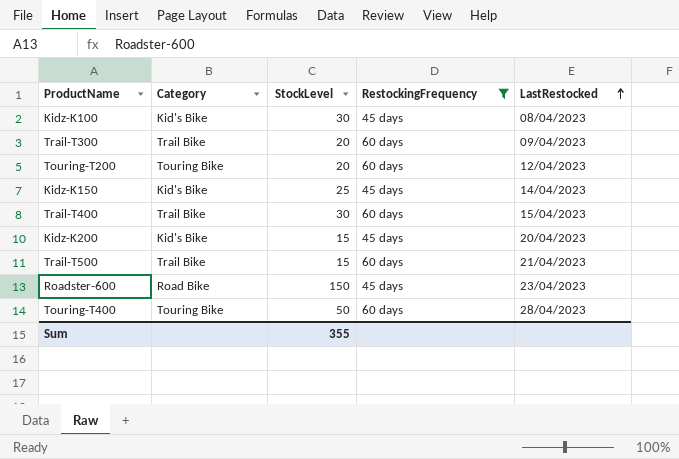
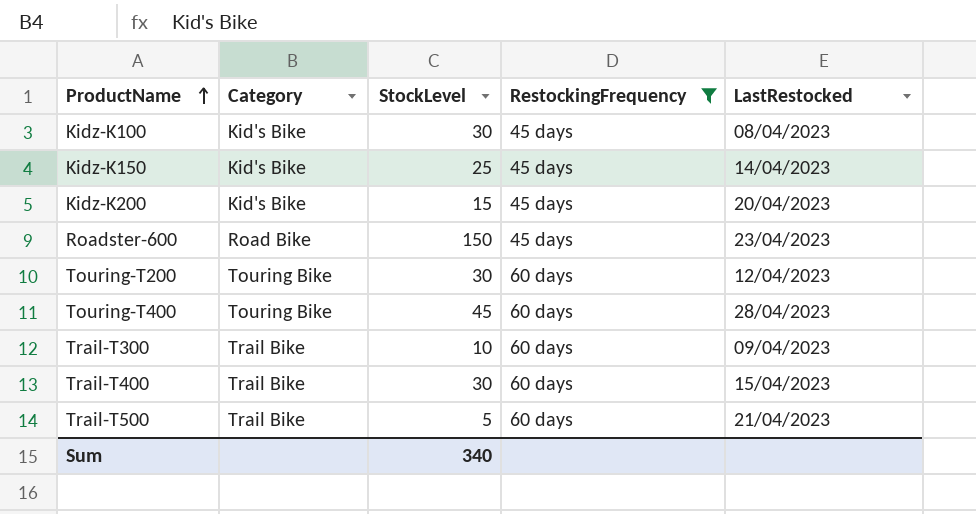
row order: LastRestocked ascending -> ProductName ascending
Touring-T200 | StockLevel: 20 -> 30
Touring-T400 | StockLevel: 50 -> 45
Trail-T300 | StockLevel: 20 -> 10
Trail-T500 | StockLevel: 15 -> 5
Sum | StockLevel: 355 -> 340

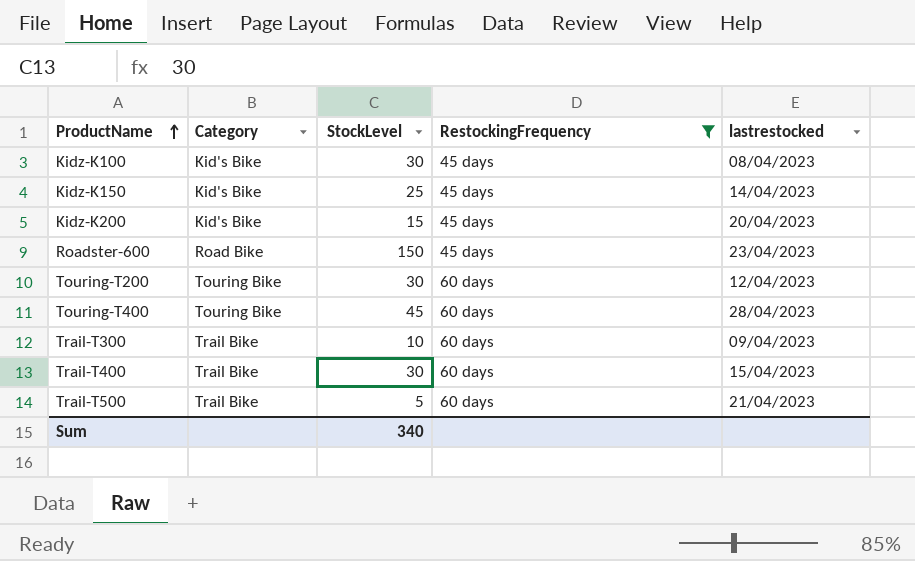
column name: LastRestocked -> lastrestocked

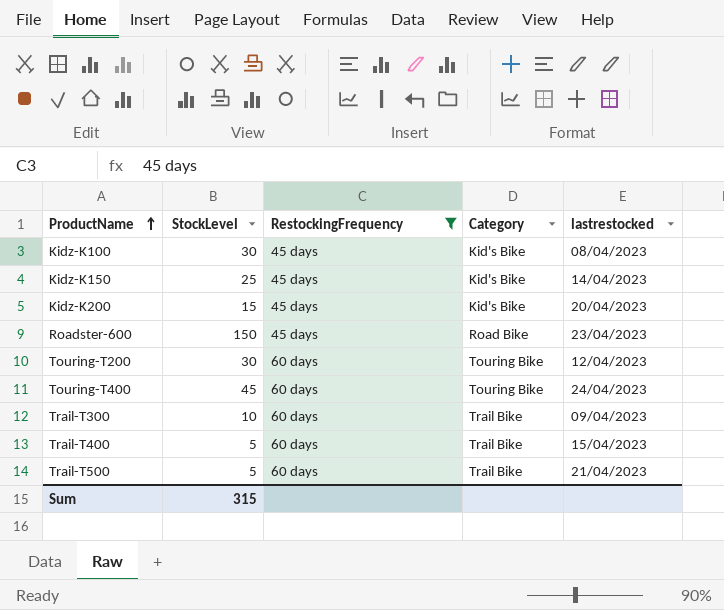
column Category | position: 2 -> 4
Touring-T400 | lastrestocked: 28/04/2023 -> 24/04/2023
Trail-T400 | StockLevel: 30 -> 5
Sum | StockLevel: 340 -> 315

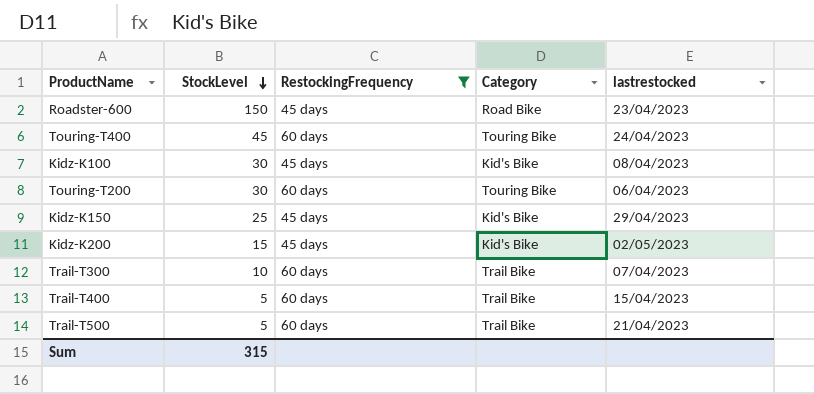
row order: ProductName ascending -> StockLevel descending
Touring-T200 | lastrestocked: 12/04/2023 -> 06/04/2023
Kidz-K150 | lastrestocked: 14/04/2023 -> 29/04/2023
Kidz-K200 | lastrestocked: 20/04/2023 -> 02/05/2023
Trail-T300 | lastrestocked: 09/04/2023 -> 07/04/2023

